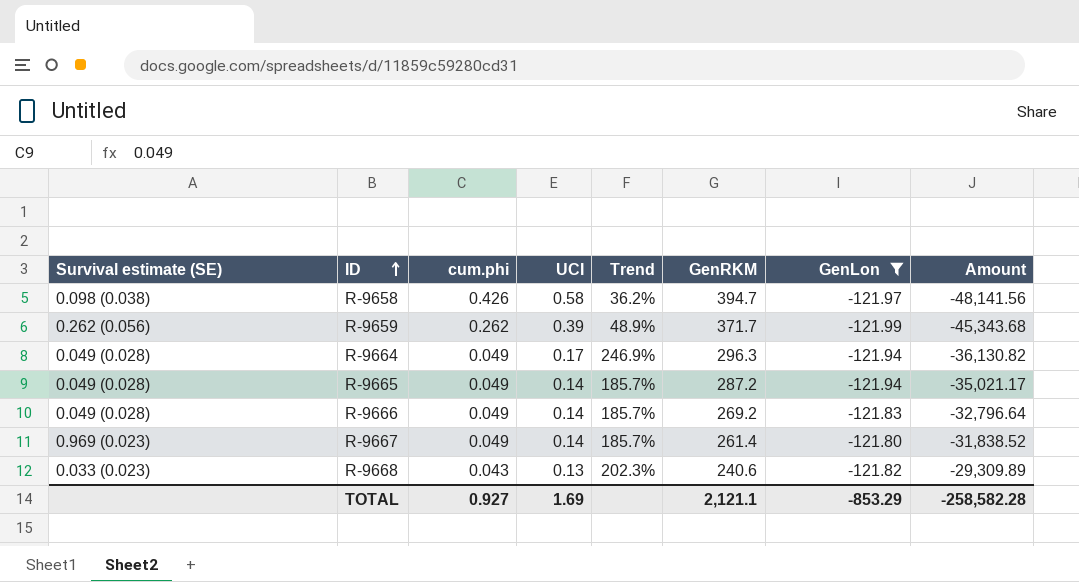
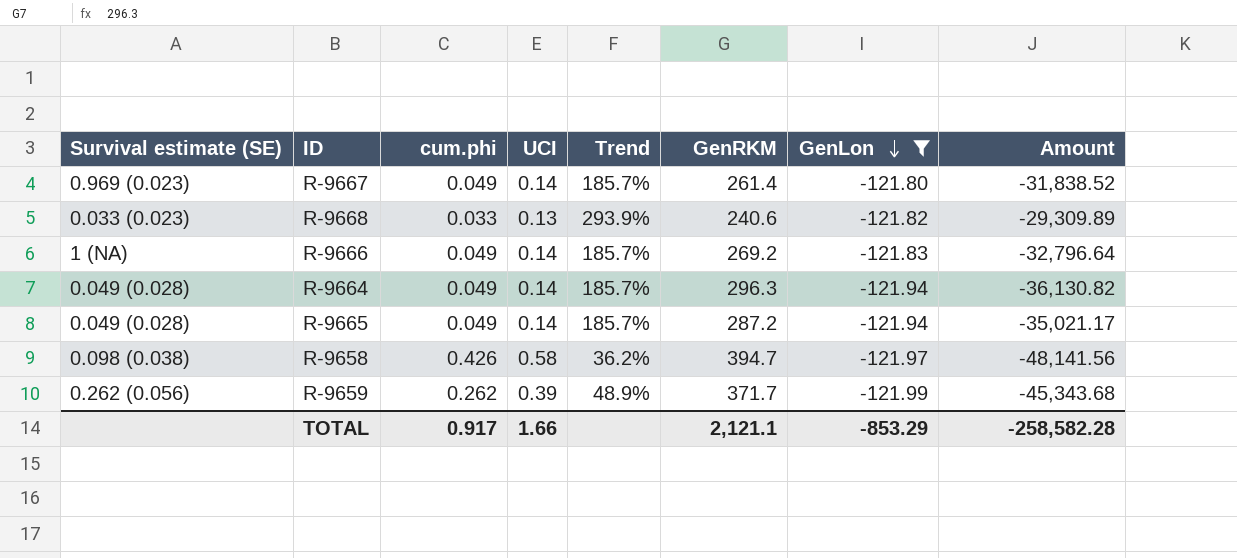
row order: ID ascending -> GenLon descending
R-9668 | cum.phi: 0.043 -> 0.033
R-9668 | Trend: 202.3% -> 293.9%
R-9666 | Survival estimate (SE): 0.049 (0.028) -> 1 (NA)
R-9664 | UCI: 0.17 -> 0.14
R-9664 | Trend: 246.9% -> 185.7%
TOTAL | cum.phi: 0.927 -> 0.917
TOTAL | UCI: 1.69 -> 1.66

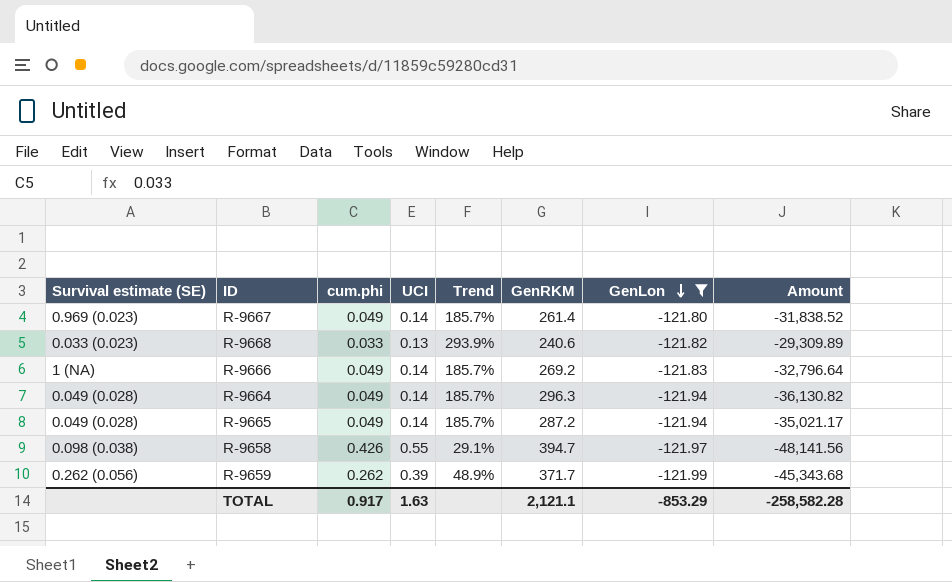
R-9658 | UCI: 0.58 -> 0.55
R-9658 | Trend: 36.2% -> 29.1%
TOTAL | UCI: 1.66 -> 1.63

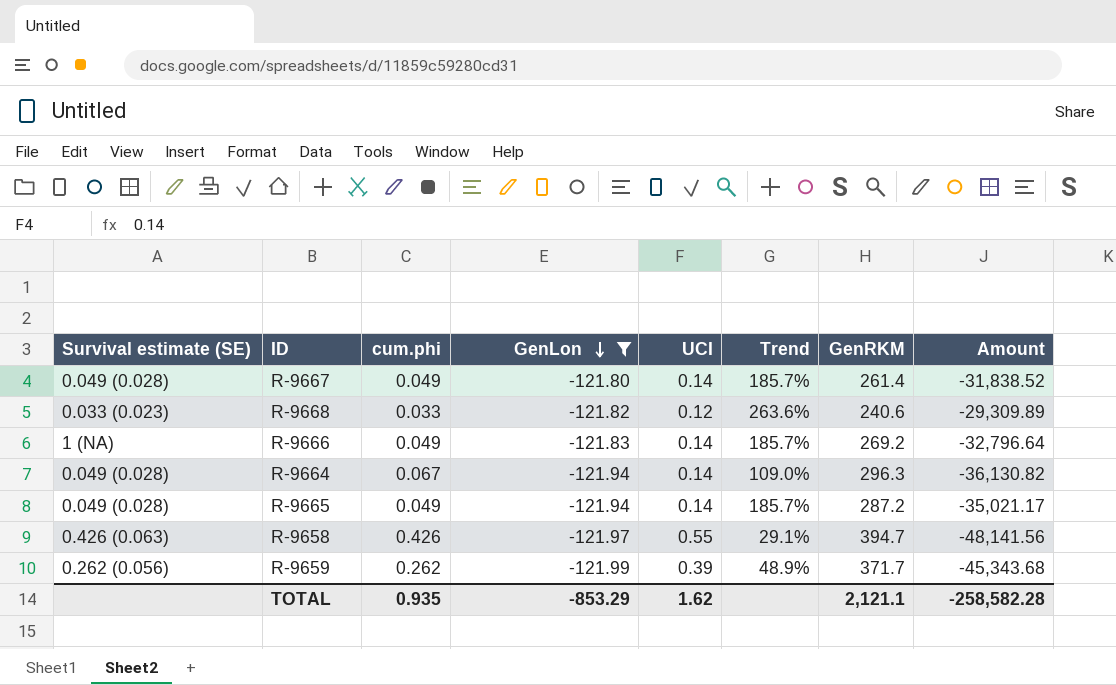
column GenLon | position: 7 -> 4
R-9667 | Survival estimate (SE): 0.969 (0.023) -> 0.049 (0.028)
R-9668 | UCI: 0.13 -> 0.12
R-9668 | Trend: 293.9% -> 263.6%
R-9664 | cum.phi: 0.049 -> 0.067
R-9664 | Trend: 185.7% -> 109.0%
R-9658 | Survival estimate (SE): 0.098 (0.038) -> 0.426 (0.063)
TOTAL | cum.phi: 0.917 -> 0.935
TOTAL | UCI: 1.63 -> 1.62

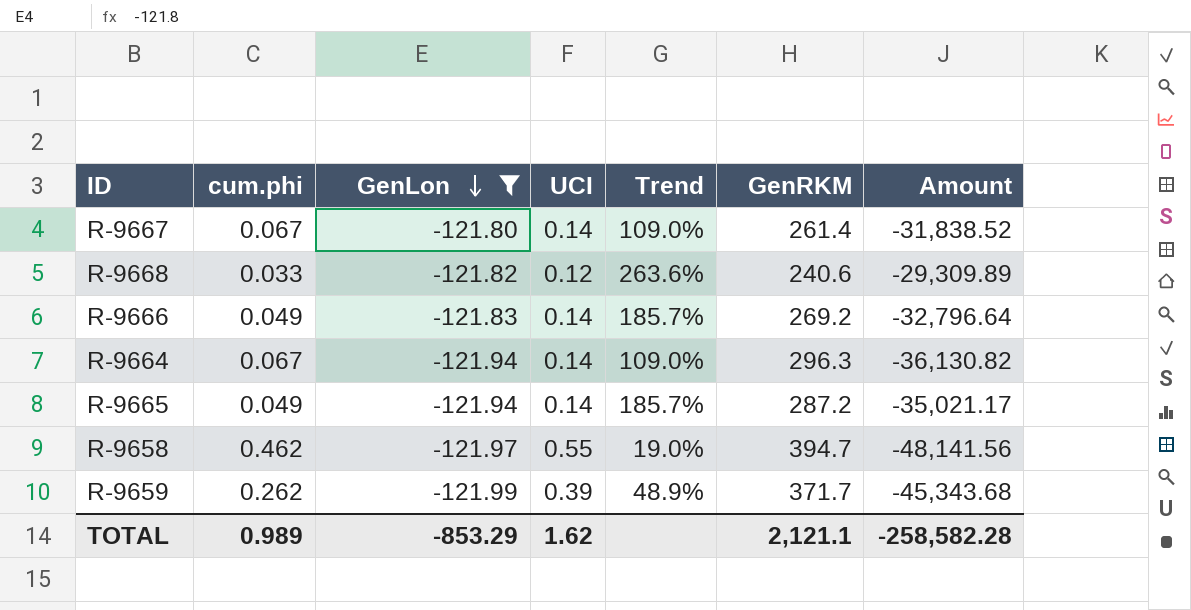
column Survival estimate (SE) | position: 1 -> none
R-9667 | cum.phi: 0.049 -> 0.067
R-9667 | Trend: 185.7% -> 109.0%
R-9658 | cum.phi: 0.426 -> 0.462
R-9658 | Trend: 29.1% -> 19.0%
TOTAL | cum.phi: 0.935 -> 0.989

